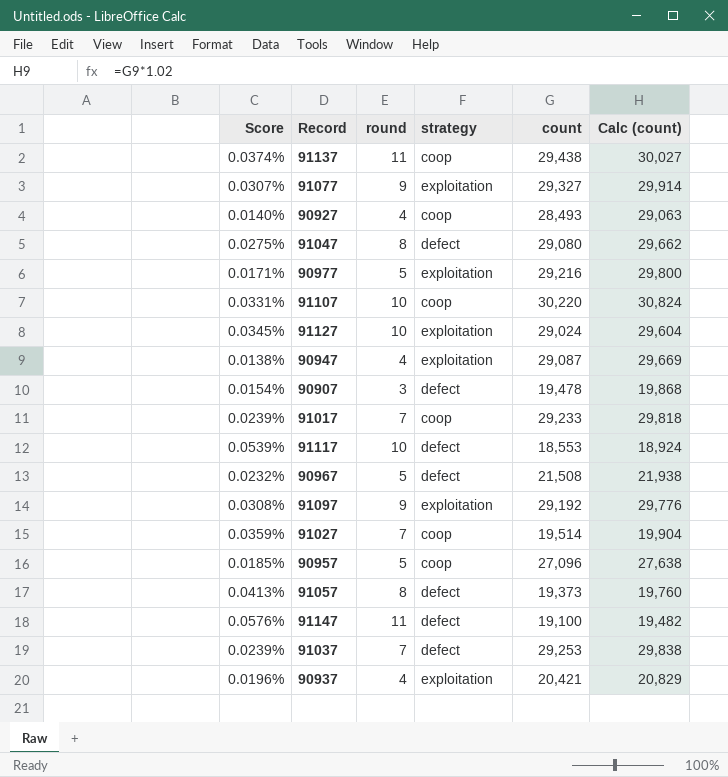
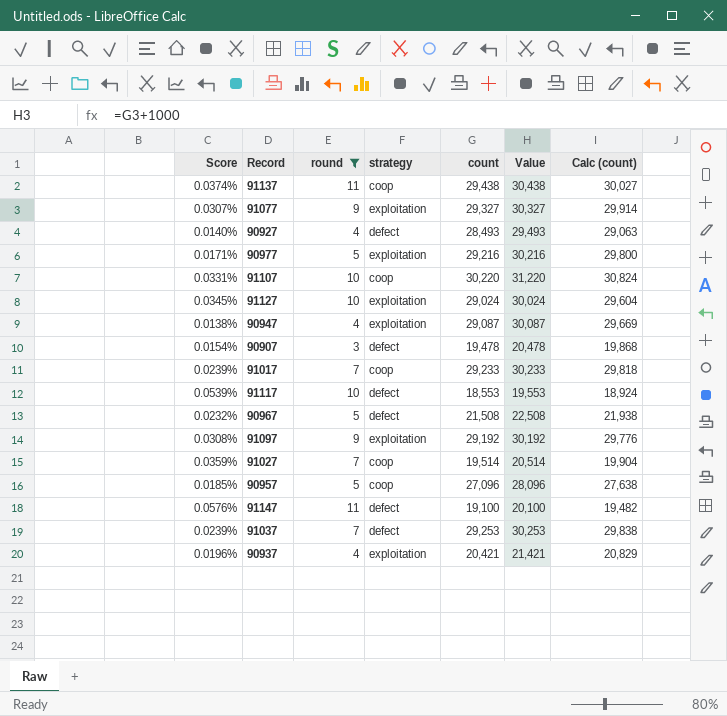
filter: none -> round != 8
column Value | formula: none -> [count] + 1000
90927 | strategy: coop -> defect

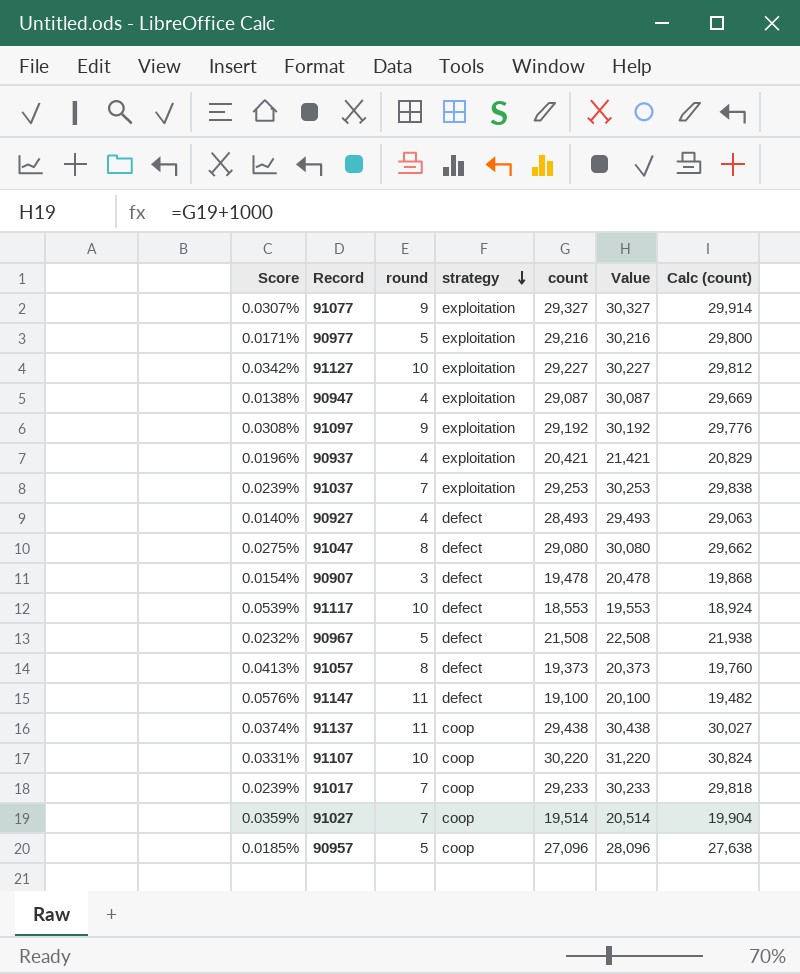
filter: round != 8 -> none
row order: none -> strategy descending
91127 | Score: 0.0345% -> 0.0342%
91127 | count: 29,024 -> 29,227
91127 | Value: 30,024 -> 30,227
91127 | Calc (count): 29,604 -> 29,812
91037 | strategy: defect -> exploitation

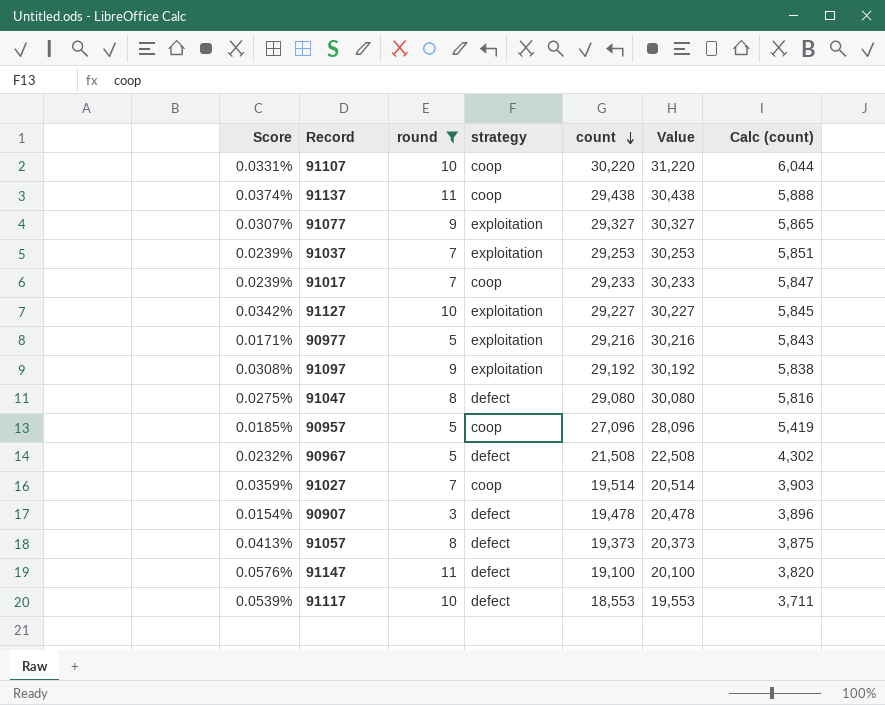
filter: none -> round != 4
row order: strategy descending -> count descending
column Calc (count) | formula: [count] * 1.02 -> [count] * 0.2

